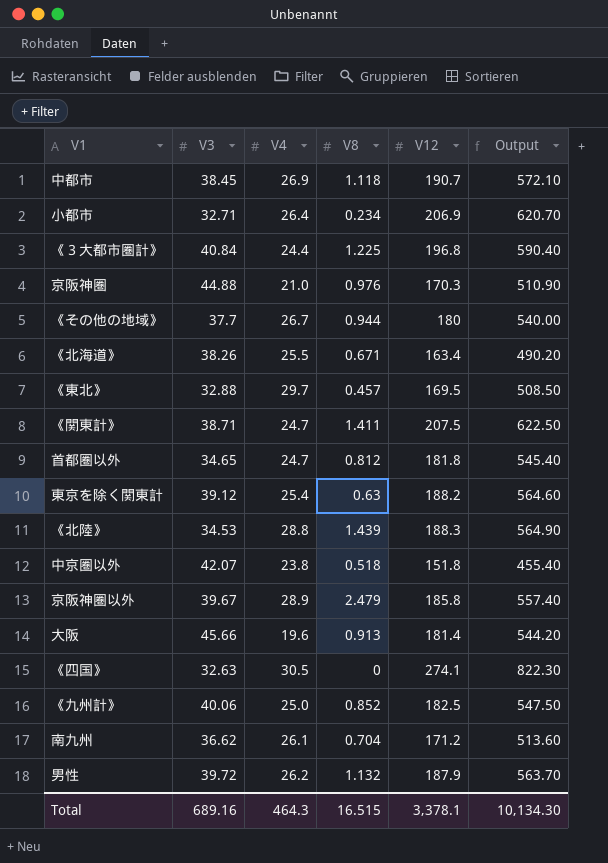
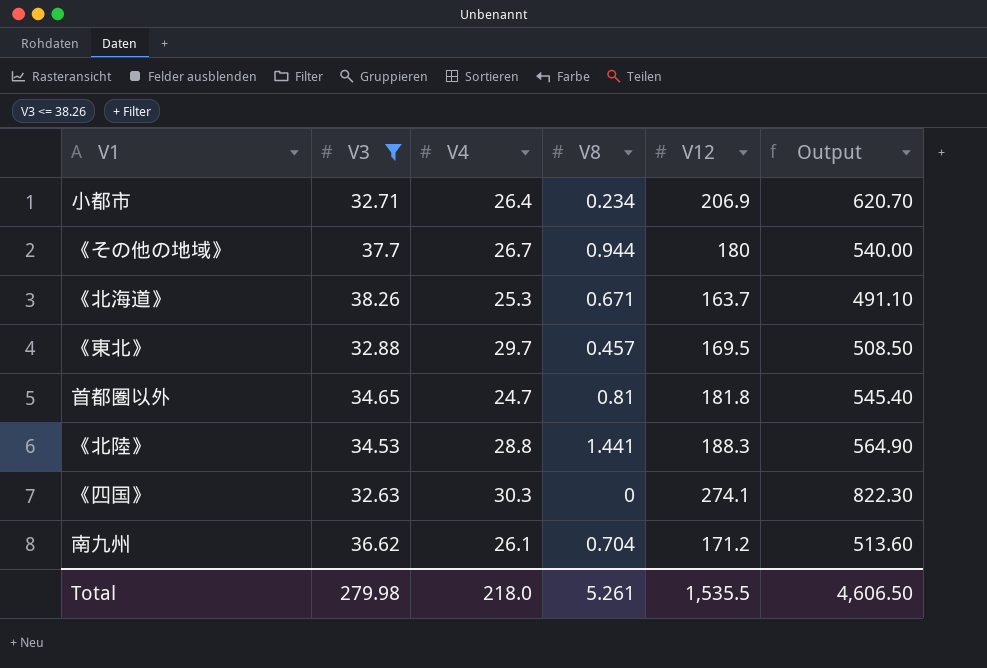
filter: none -> V3 <= 38.26
《北海道》 | V4: 25.5 -> 25.3
《北海道》 | V12: 163.4 -> 163.7
《北海道》 | Output: 490.20 -> 491.10
首都圏以外 | V8: 0.812 -> 0.81
《北陸》 | V8: 1.439 -> 1.441
《四国》 | V4: 30.5 -> 30.3
Total | V3: 689.16 -> 279.98
Total | V4: 464.3 -> 218.0
Total | V8: 16.515 -> 5.261
Total | V12: 3,378.1 -> 1,535.5
Total | Output: 10,134.30 -> 4,606.50

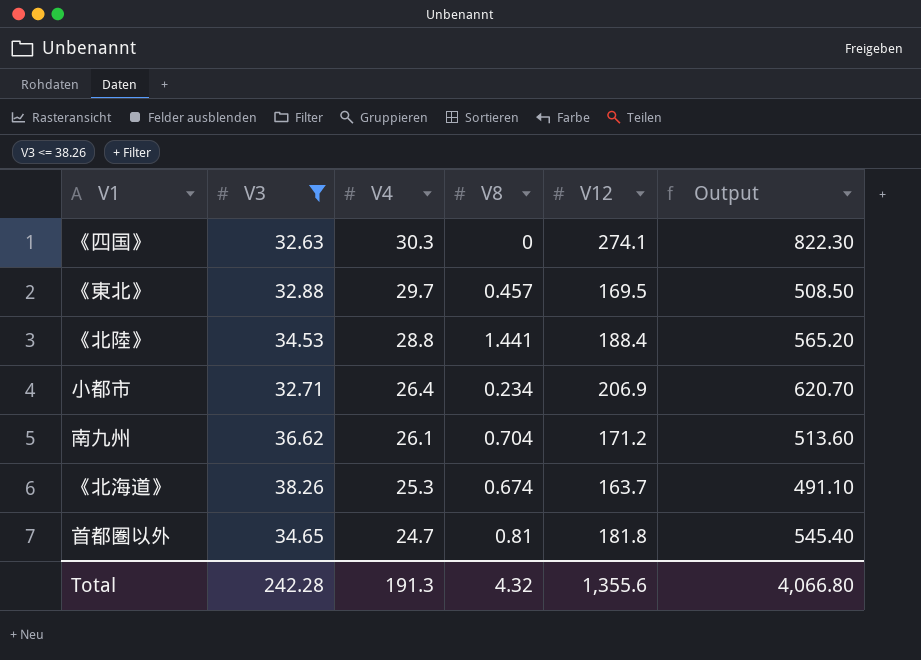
row order: none -> V4 descending
row 《その他の地域》: 37.7 | 26.7 | 0.944 | 180 | 540.00 -> none
《北陸》 | V12: 188.3 -> 188.4
《北陸》 | Output: 564.90 -> 565.20
《北海道》 | V8: 0.671 -> 0.674
Total | V3: 279.98 -> 242.28
Total | V4: 218.0 -> 191.3
Total | V8: 5.261 -> 4.32
Total | V12: 1,535.5 -> 1,355.6
Total | Output: 4,606.50 -> 4,066.80

